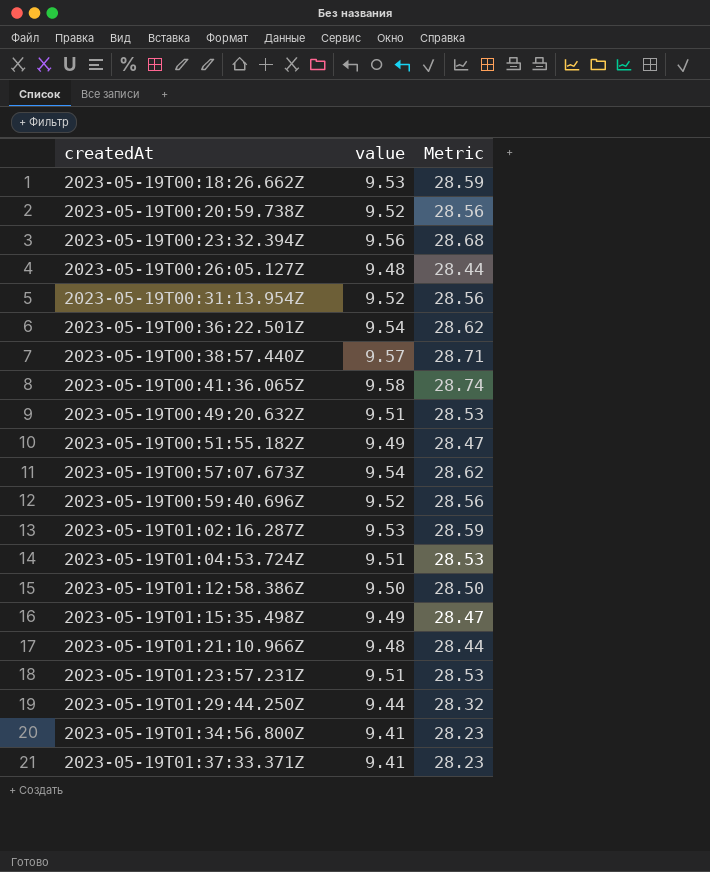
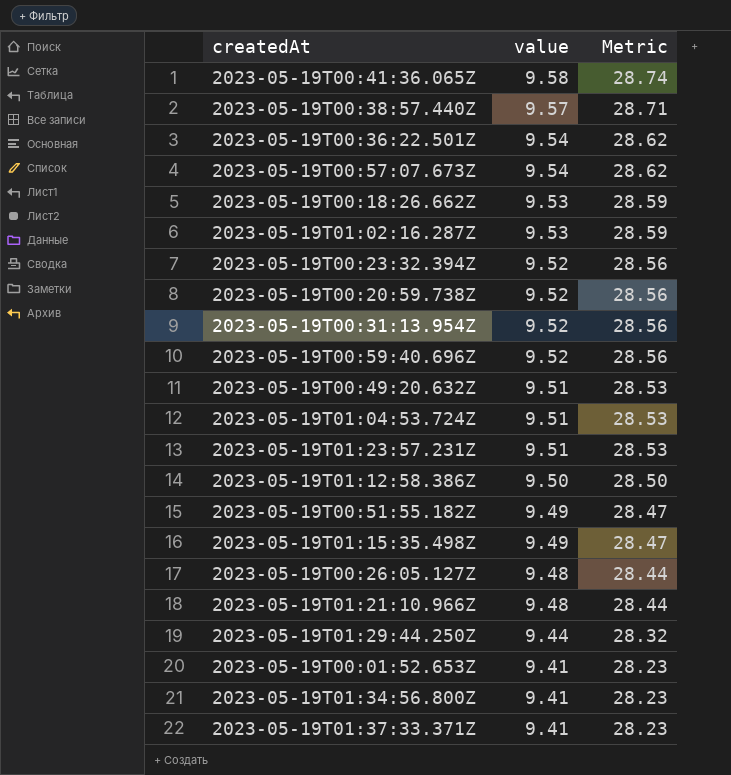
row order: createdAt ascending -> value descending
2023-05-19T00:23:32.394Z | value: 9.56 -> 9.52
2023-05-19T00:23:32.394Z | Metric: 28.68 -> 28.56
row 2023-05-19T00:01:52.653Z: none -> 9.41 | 28.23

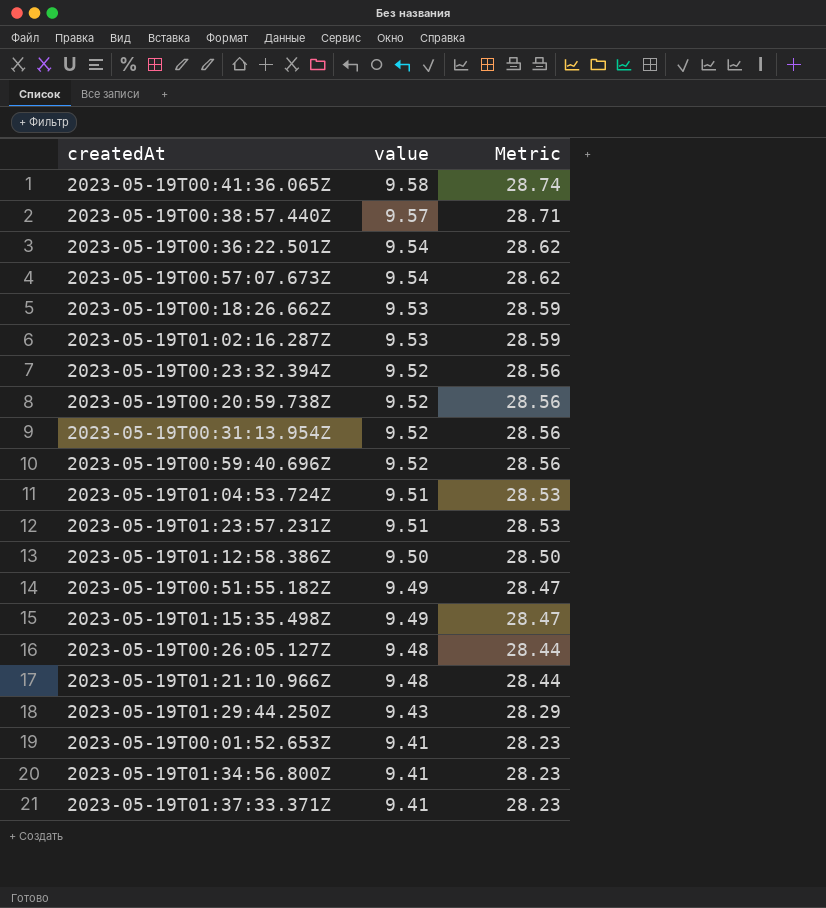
row 2023-05-19T00:49:20.632Z: 9.51 | 28.53 -> none
2023-05-19T01:29:44.250Z | value: 9.44 -> 9.43
2023-05-19T01:29:44.250Z | Metric: 28.32 -> 28.29

